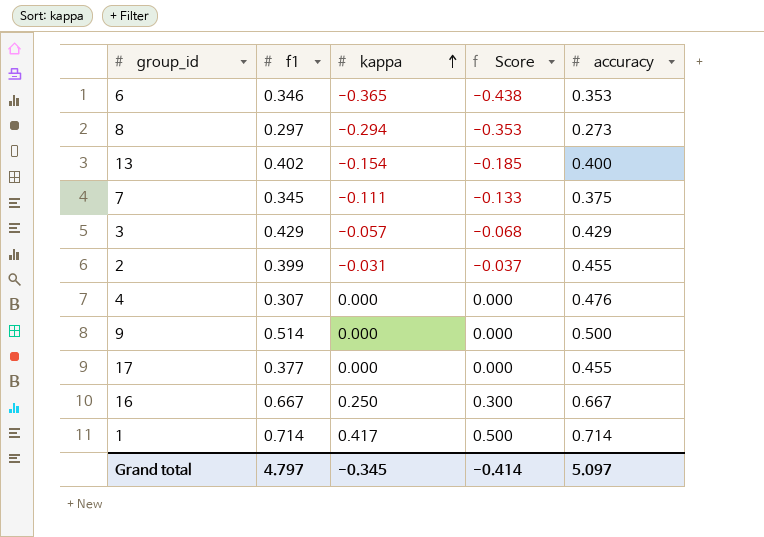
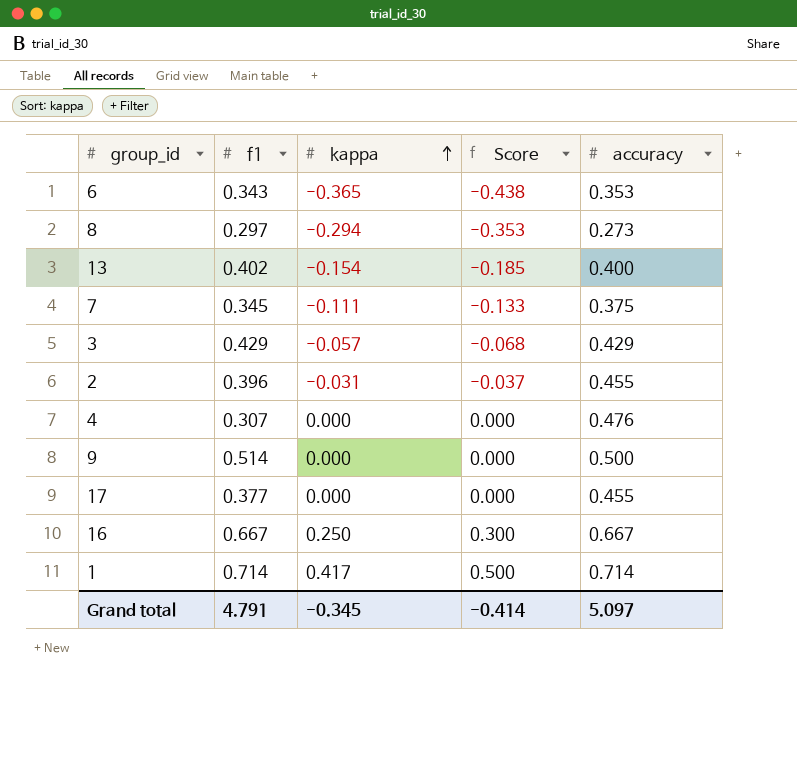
6 | f1: 0.346 -> 0.343
2 | f1: 0.399 -> 0.396
Grand total | f1: 4.797 -> 4.791

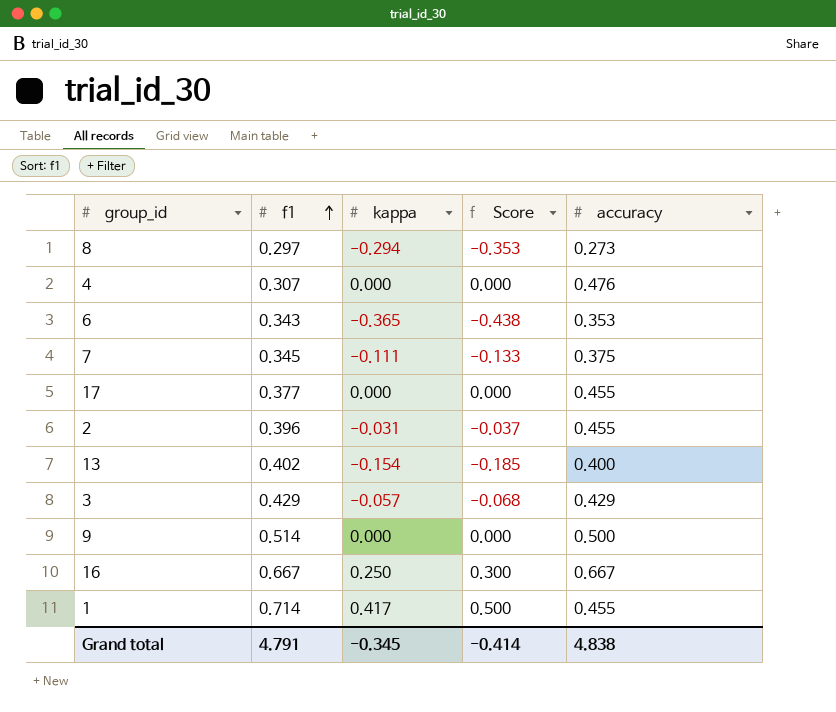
row order: kappa ascending -> f1 ascending
1 | accuracy: 0.714 -> 0.455
Grand total | accuracy: 5.097 -> 4.838

